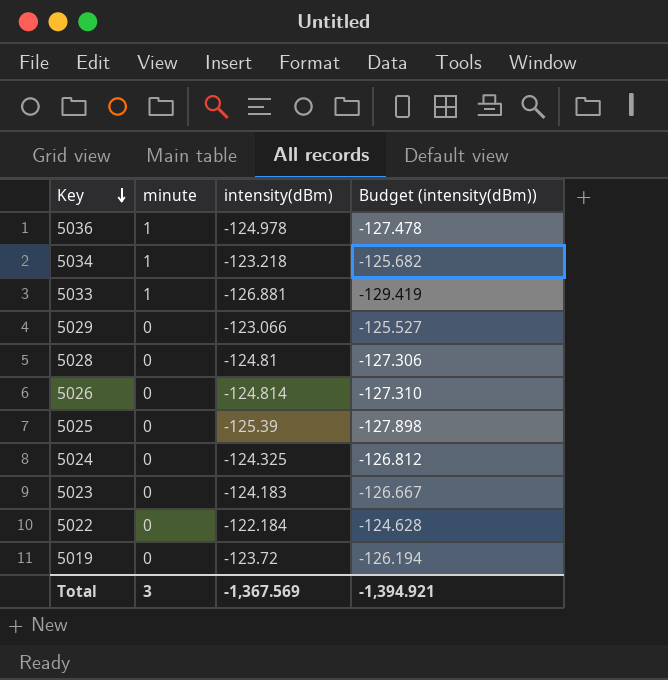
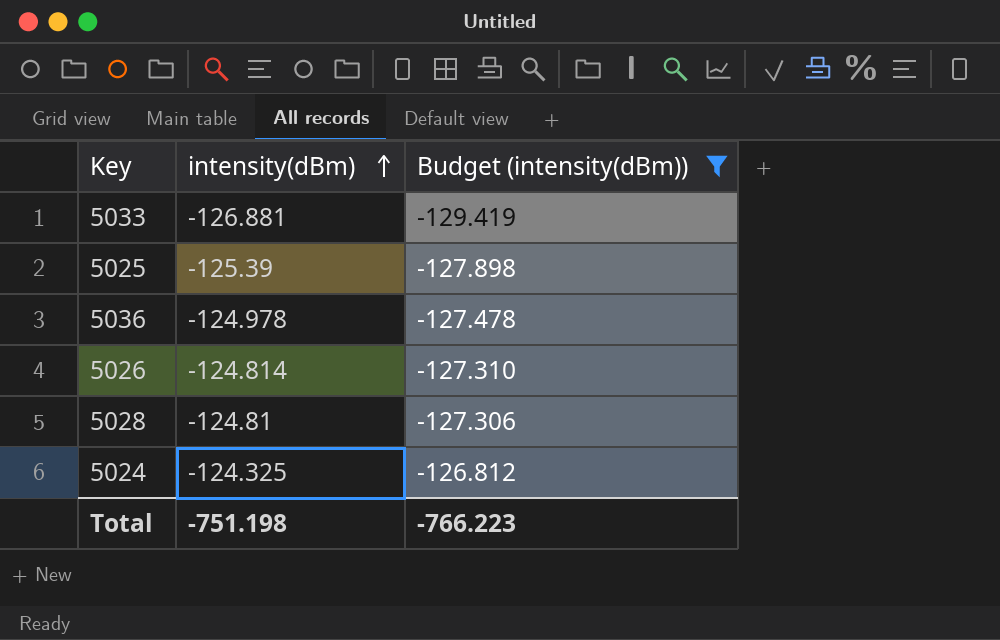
filter: none -> Budget (intensity(dBm)) <= -126.812
row order: Key descending -> intensity(dBm) ascending
column minute | position: 2 -> none
Total | intensity(dBm): -1,367.569 -> -751.198
Total | Budget (intensity(dBm)): -1,394.921 -> -766.223

